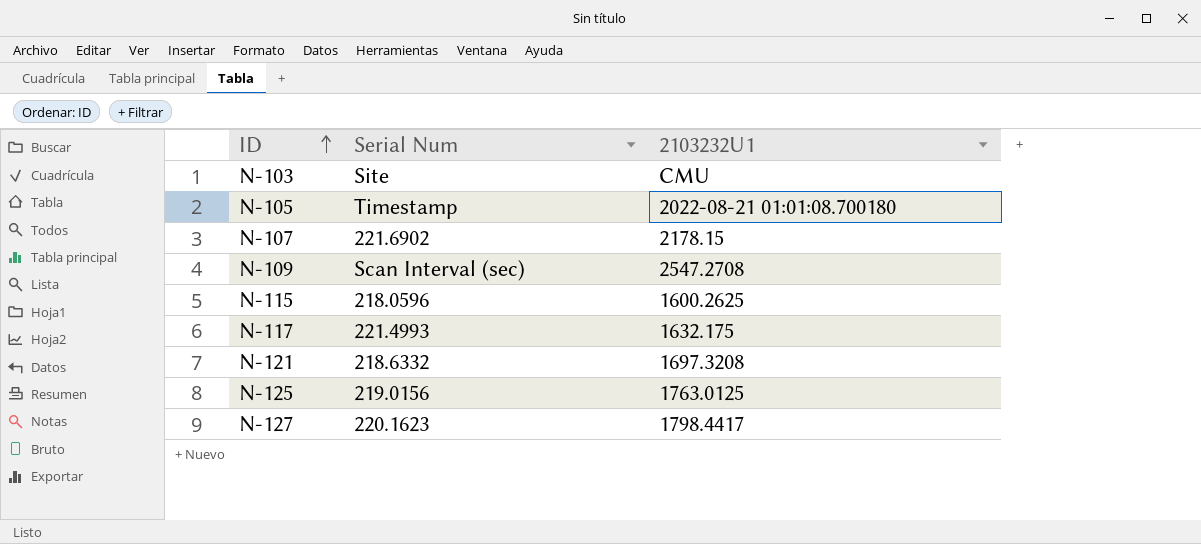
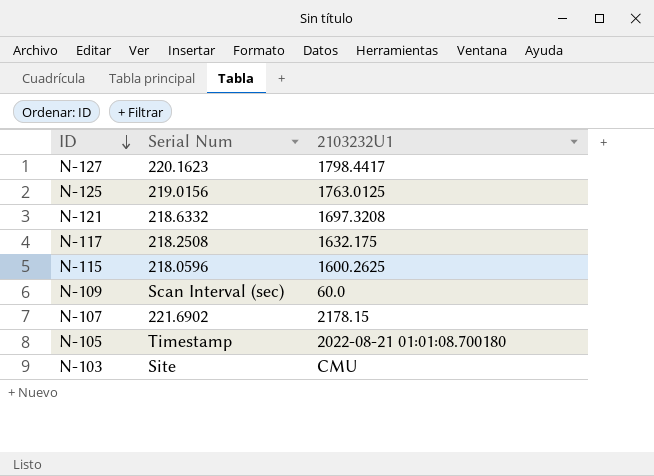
row order: ID ascending -> ID descending
N-117 | Serial Num: 221.4993 -> 218.2508
N-109 | 2103232U1: 2547.2708 -> 60.0

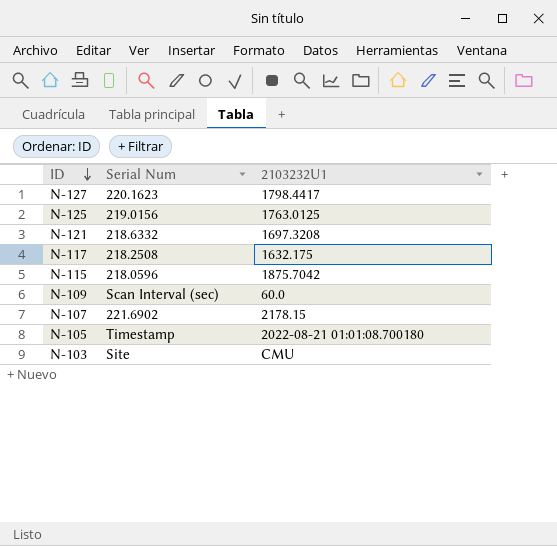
N-115 | 2103232U1: 1600.2625 -> 1875.7042

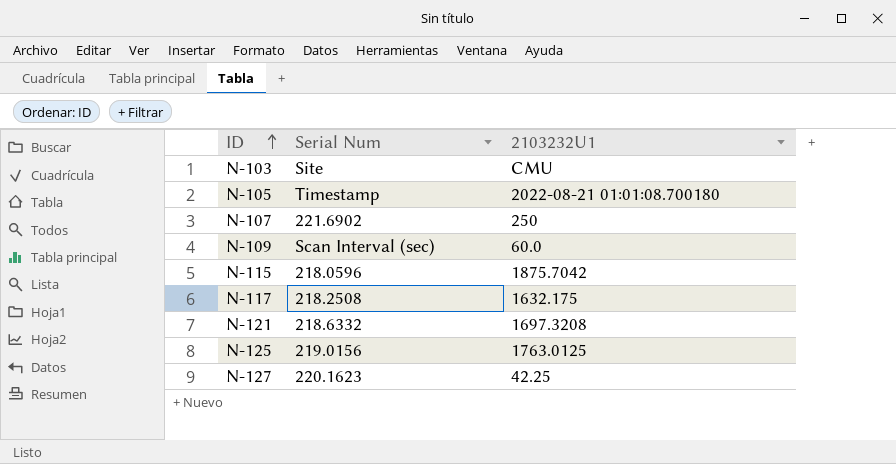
row order: ID descending -> ID ascending
N-107 | 2103232U1: 2178.15 -> 250
N-127 | 2103232U1: 1798.4417 -> 42.25

